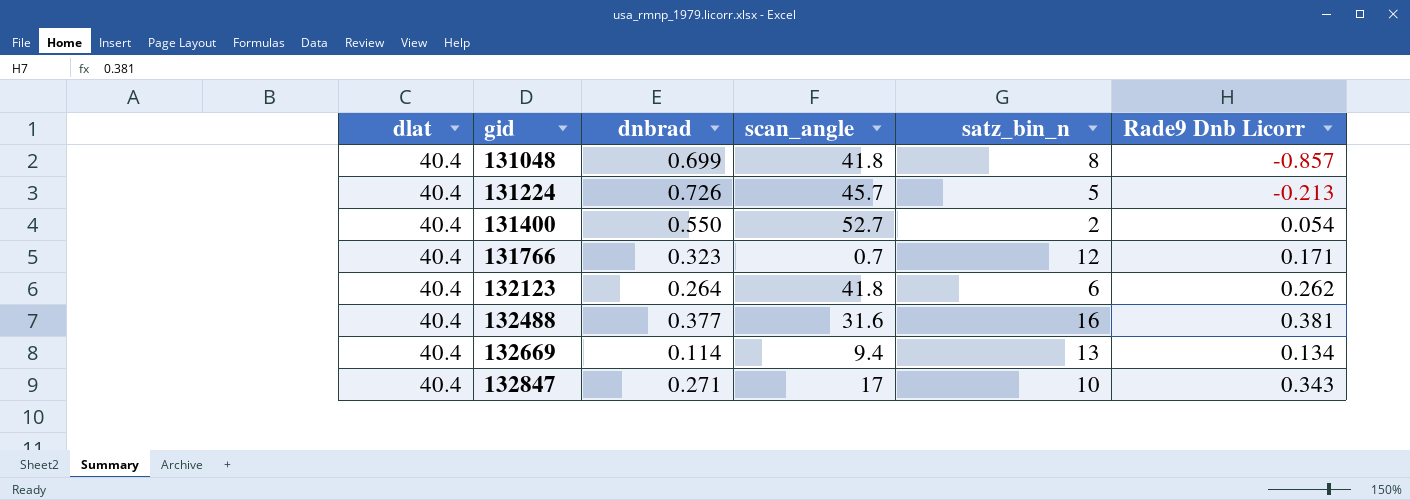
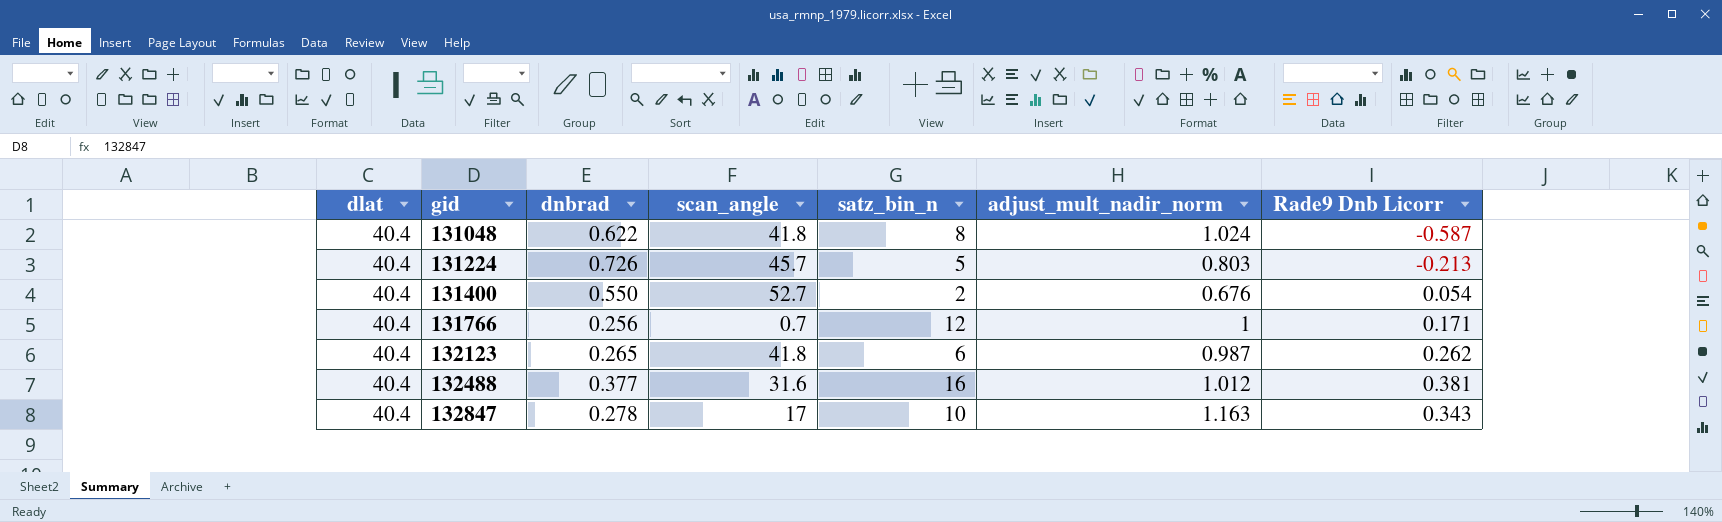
column adjust_mult_nadir_norm | position: none -> 6
row 132669: 40.4 | 0.114 | 9.4 | 13 | 0.134 -> none
131048 | dnbrad: 0.699 -> 0.622
131048 | Rade9 Dnb Licorr: -0.857 -> -0.587
131766 | dnbrad: 0.323 -> 0.256
132123 | dnbrad: 0.264 -> 0.265
132847 | dnbrad: 0.271 -> 0.278

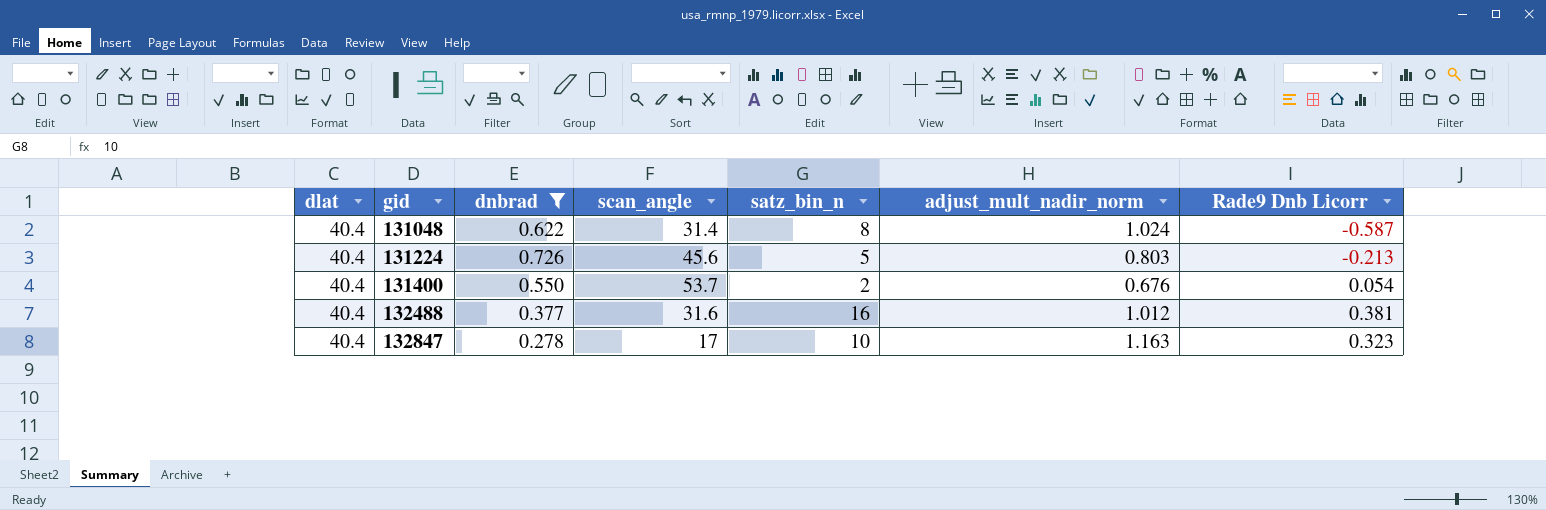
filter: none -> dnbrad >= 0.278
131048 | scan_angle: 41.8 -> 31.4
131224 | scan_angle: 45.7 -> 45.6
131400 | scan_angle: 52.7 -> 53.7
132847 | Rade9 Dnb Licorr: 0.343 -> 0.323

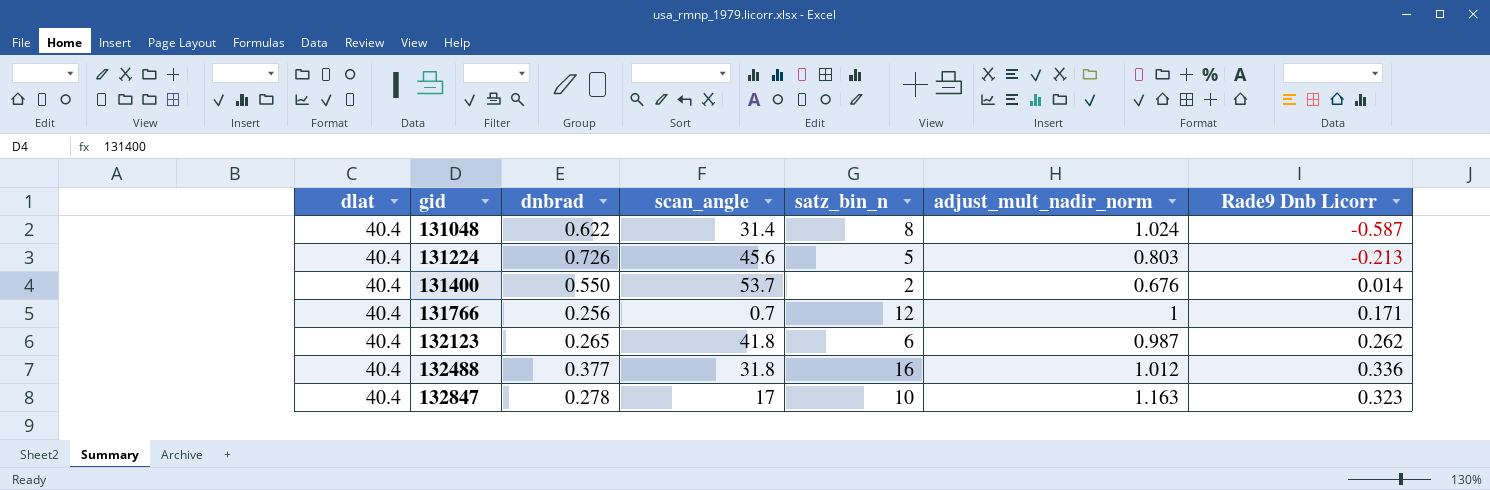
filter: dnbrad >= 0.278 -> none
131400 | Rade9 Dnb Licorr: 0.054 -> 0.014
132488 | scan_angle: 31.6 -> 31.8
132488 | Rade9 Dnb Licorr: 0.381 -> 0.336

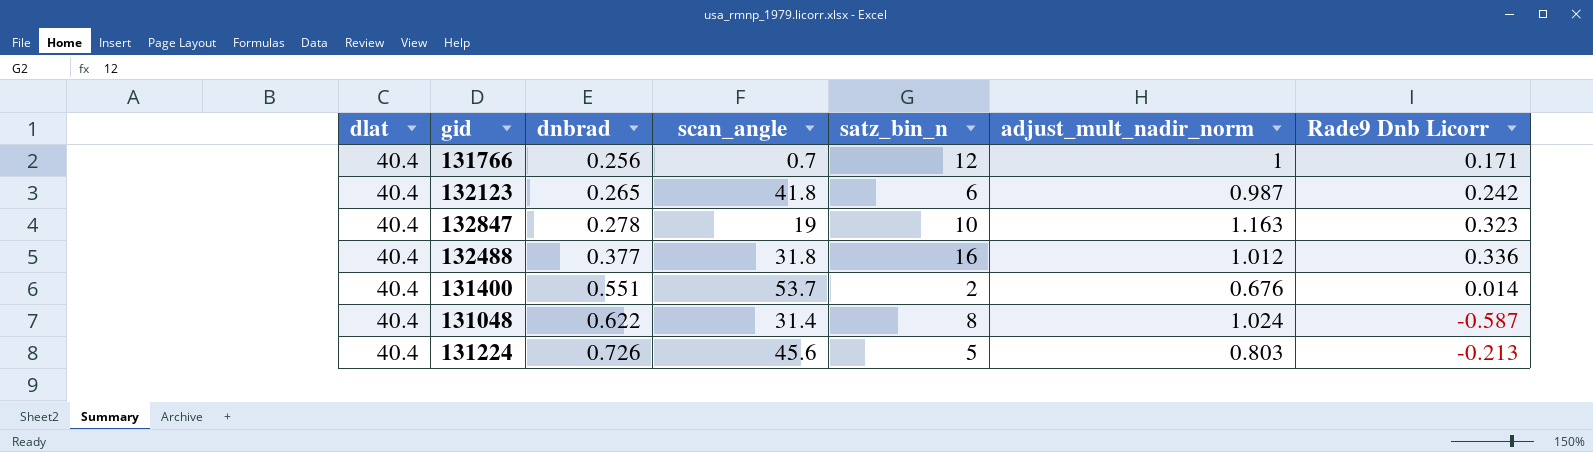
row order: gid ascending -> dnbrad ascending
132123 | Rade9 Dnb Licorr: 0.262 -> 0.242
132847 | scan_angle: 17 -> 19
131400 | dnbrad: 0.550 -> 0.551

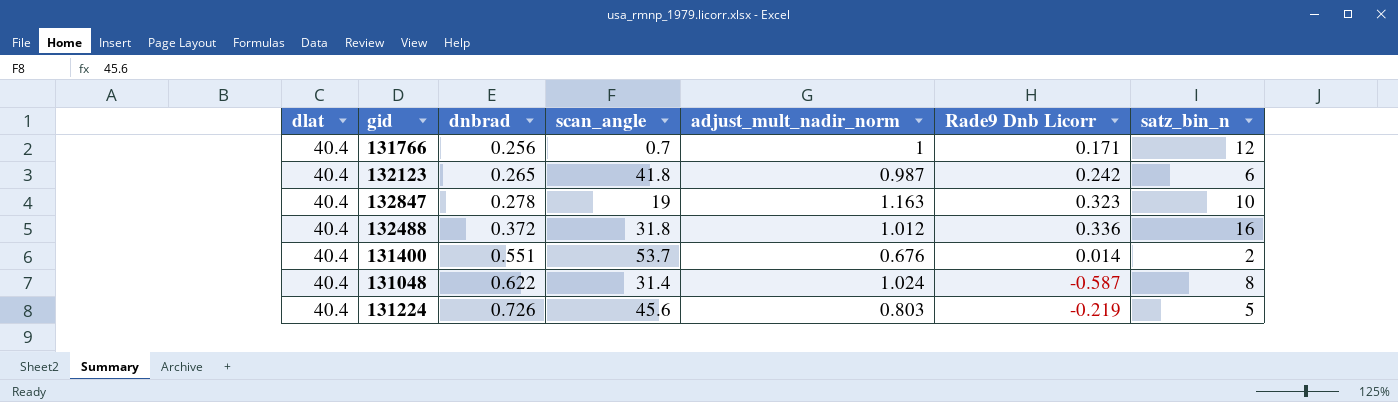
column satz_bin_n | position: 5 -> 7
132488 | dnbrad: 0.377 -> 0.372
131224 | Rade9 Dnb Licorr: -0.213 -> -0.219

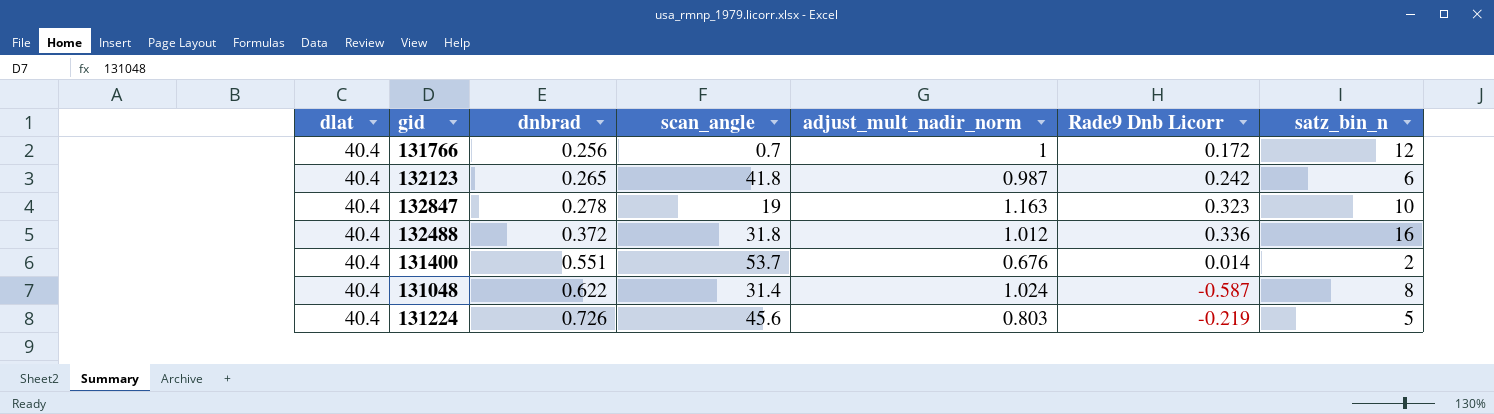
131766 | Rade9 Dnb Licorr: 0.171 -> 0.172

